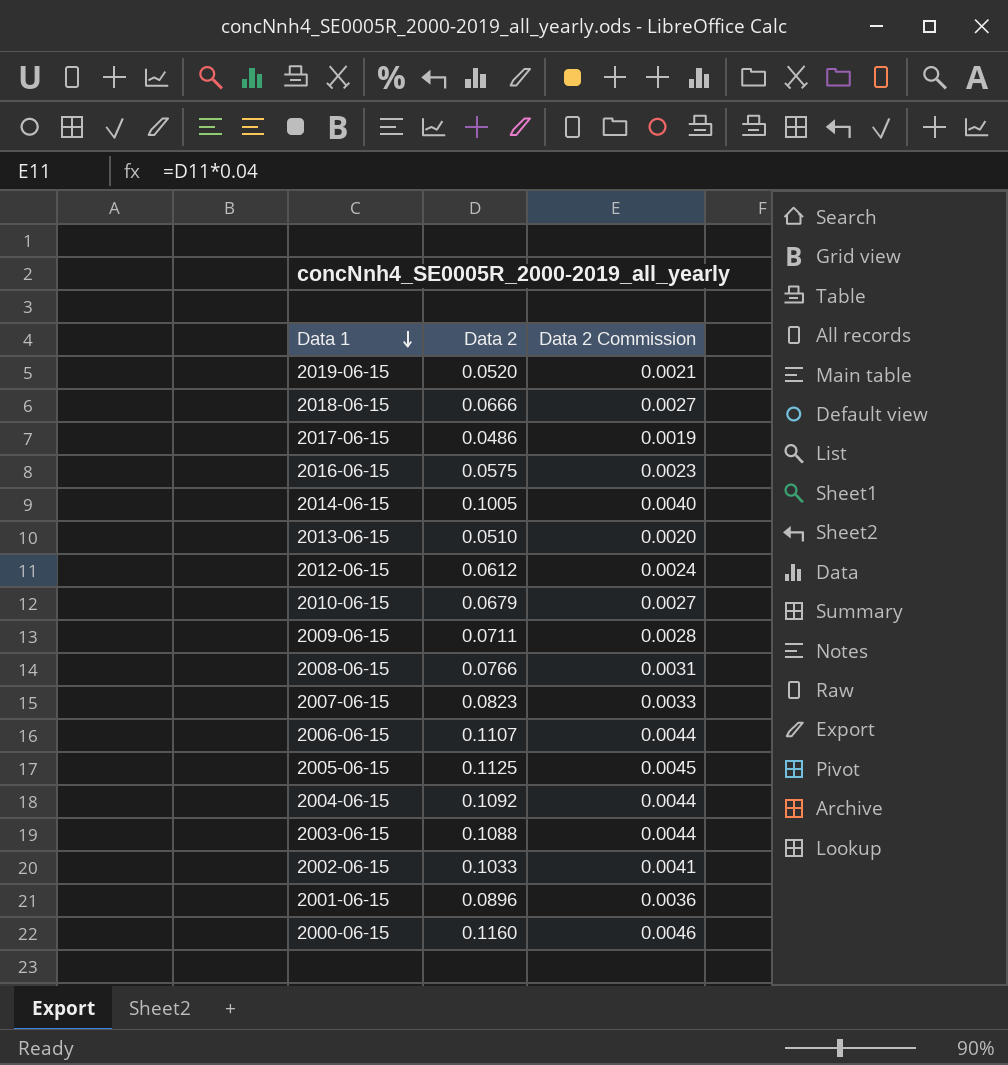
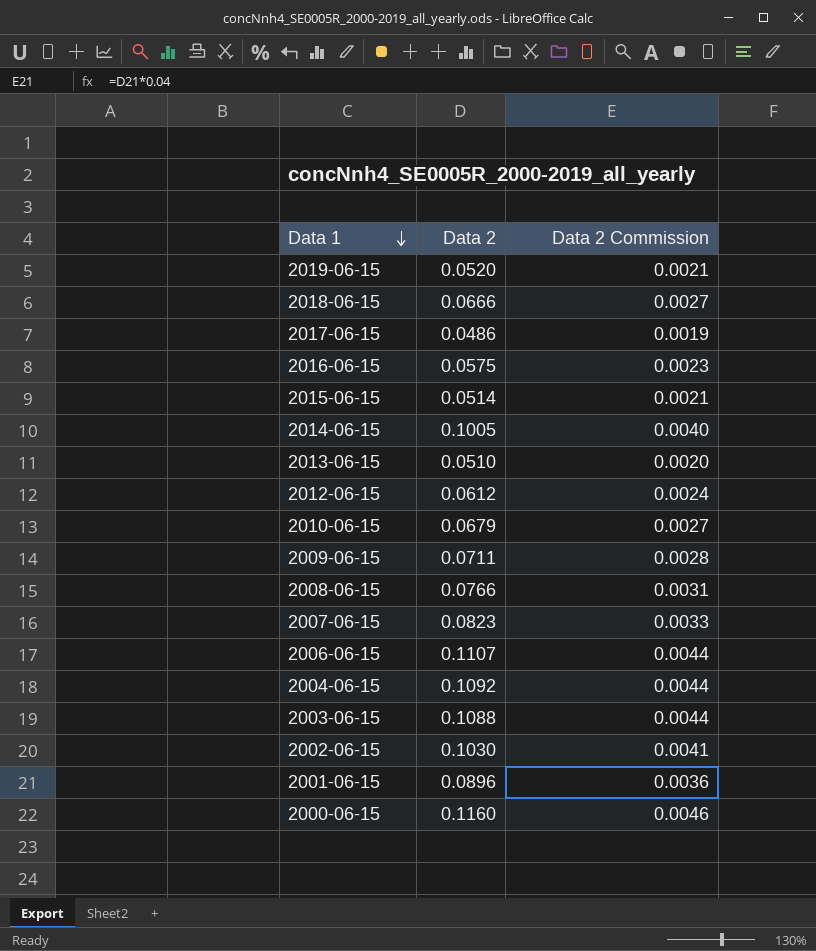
row 2005-06-15: 0.1125 | 0.0045 -> none
row 2015-06-15: none -> 0.0514 | 0.0021
2002-06-15 | Data 2: 0.1033 -> 0.1030

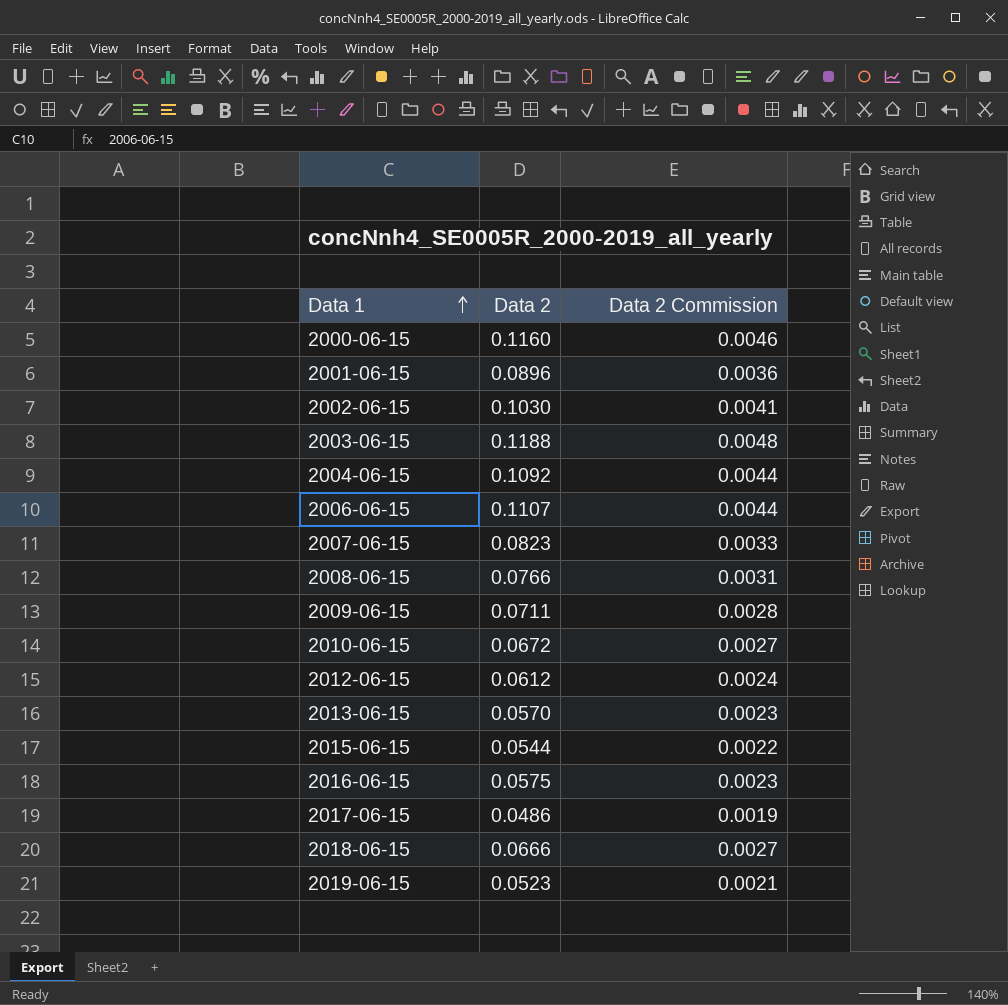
row order: Data 1 descending -> Data 1 ascending
row 2014-06-15: 0.1005 | 0.0040 -> none
2003-06-15 | Data 2: 0.1088 -> 0.1188
2003-06-15 | Data 2 Commission: 0.0044 -> 0.0048
2010-06-15 | Data 2: 0.0679 -> 0.0672
2013-06-15 | Data 2: 0.0510 -> 0.0570
2013-06-15 | Data 2 Commission: 0.0020 -> 0.0023
2015-06-15 | Data 2: 0.0514 -> 0.0544
2015-06-15 | Data 2 Commission: 0.0021 -> 0.0022
2019-06-15 | Data 2: 0.0520 -> 0.0523

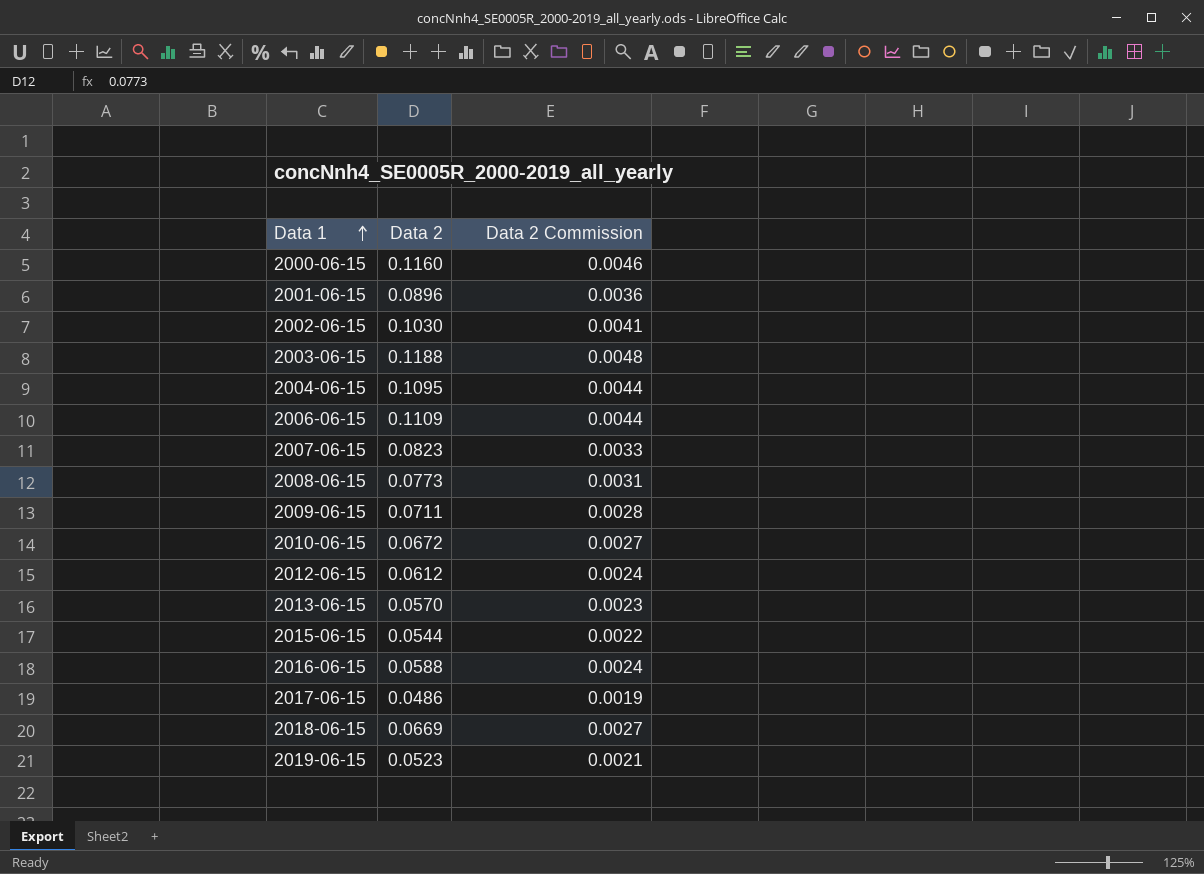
2004-06-15 | Data 2: 0.1092 -> 0.1095
2006-06-15 | Data 2: 0.1107 -> 0.1109
2008-06-15 | Data 2: 0.0766 -> 0.0773
2016-06-15 | Data 2: 0.0575 -> 0.0588
2016-06-15 | Data 2 Commission: 0.0023 -> 0.0024
2018-06-15 | Data 2: 0.0666 -> 0.0669

